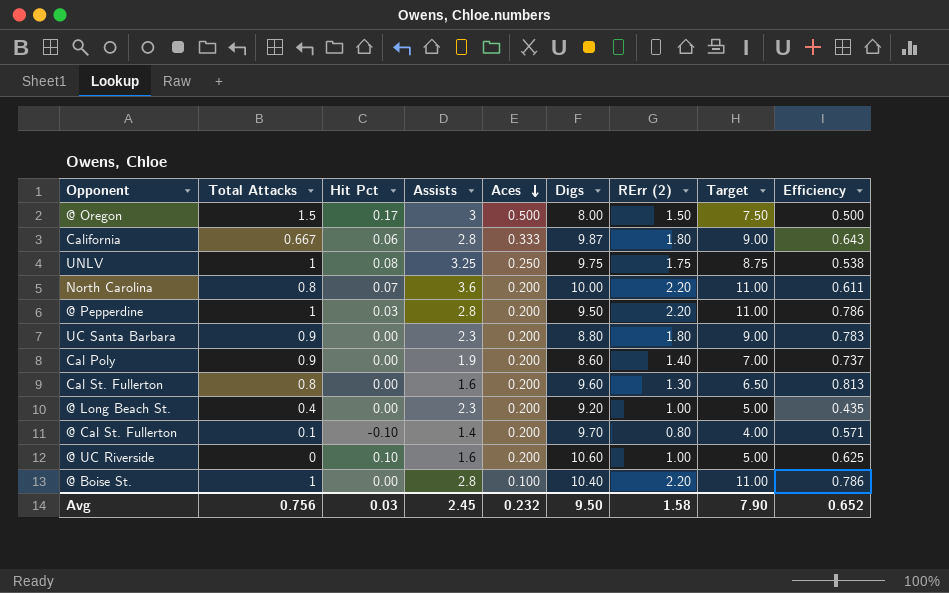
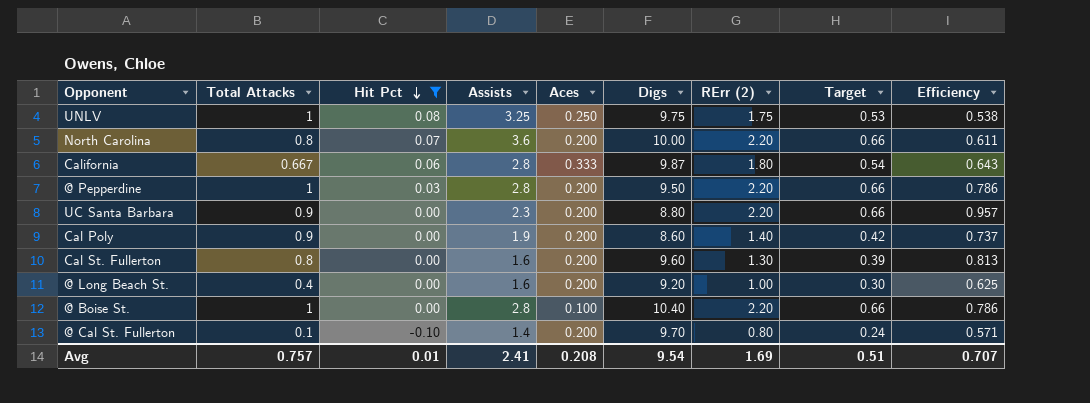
filter: none -> Hit Pct <= 0.08
row order: Aces descending -> Hit Pct descending
column Target | formula: [RErr (2)] * 5 -> [RErr (2)] * 0.3
UC Santa Barbara | RErr (2): 1.80 -> 2.20
UC Santa Barbara | Efficiency: 0.783 -> 0.957
@ Long Beach St. | Assists: 2.3 -> 1.6
@ Long Beach St. | Efficiency: 0.435 -> 0.625
Avg | Total Attacks: 0.756 -> 0.757
Avg | Hit Pct: 0.03 -> 0.01
Avg | Assists: 2.45 -> 2.41
Avg | Aces: 0.232 -> 0.208
Avg | Digs: 9.50 -> 9.54
Avg | RErr (2): 1.58 -> 1.69
Avg | Target: 7.90 -> 0.51
Avg | Efficiency: 0.652 -> 0.707

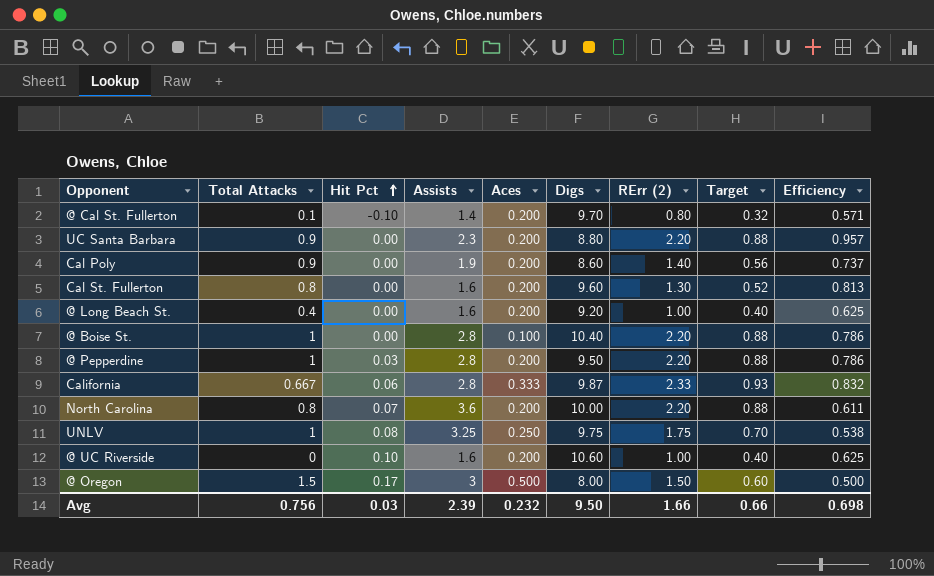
filter: Hit Pct <= 0.08 -> none
row order: Hit Pct descending -> Hit Pct ascending
column Target | formula: [RErr (2)] * 0.3 -> [RErr (2)] * 0.4
California | RErr (2): 1.80 -> 2.33
California | Efficiency: 0.643 -> 0.832
Avg | Total Attacks: 0.757 -> 0.756
Avg | Hit Pct: 0.01 -> 0.03
Avg | Assists: 2.41 -> 2.39
Avg | Aces: 0.208 -> 0.232
Avg | Digs: 9.54 -> 9.50
Avg | RErr (2): 1.69 -> 1.66
Avg | Target: 0.51 -> 0.66
Avg | Efficiency: 0.707 -> 0.698

